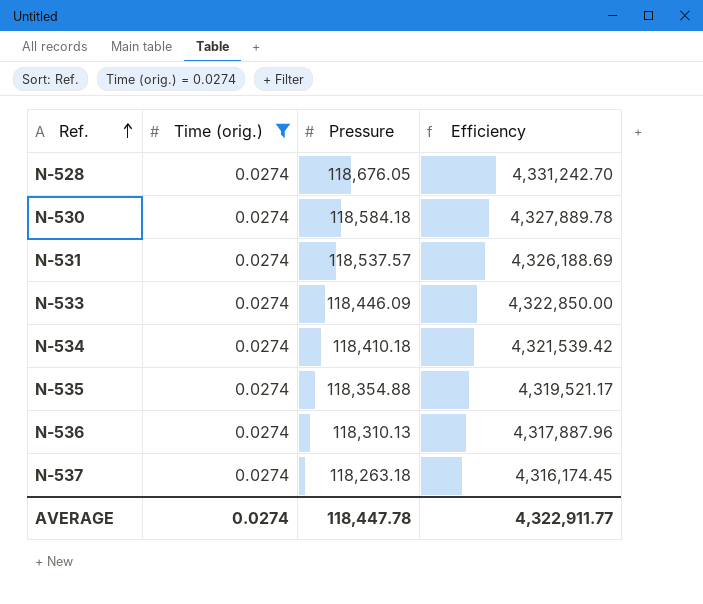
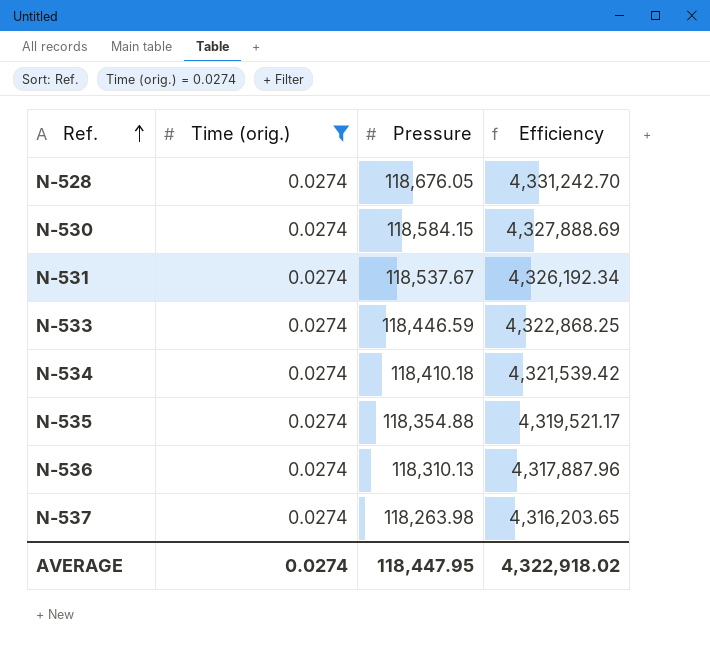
N-530 | Pressure: 118,584.18 -> 118,584.15
N-530 | Efficiency: 4,327,889.78 -> 4,327,888.69
N-531 | Pressure: 118,537.57 -> 118,537.67
N-531 | Efficiency: 4,326,188.69 -> 4,326,192.34
N-533 | Pressure: 118,446.09 -> 118,446.59
N-533 | Efficiency: 4,322,850.00 -> 4,322,868.25
N-537 | Pressure: 118,263.18 -> 118,263.98
N-537 | Efficiency: 4,316,174.45 -> 4,316,203.65
AVERAGE | Pressure: 118,447.78 -> 118,447.95
AVERAGE | Efficiency: 4,322,911.77 -> 4,322,918.02

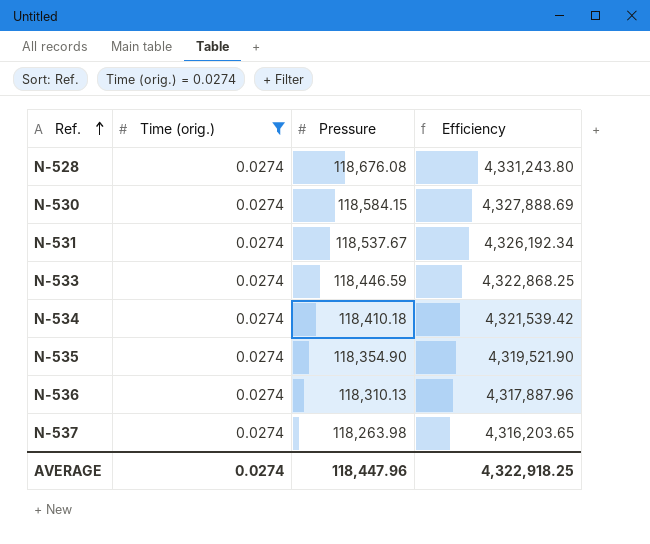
N-528 | Pressure: 118,676.05 -> 118,676.08
N-528 | Efficiency: 4,331,242.70 -> 4,331,243.80
N-535 | Pressure: 118,354.88 -> 118,354.90
N-535 | Efficiency: 4,319,521.17 -> 4,319,521.90
AVERAGE | Pressure: 118,447.95 -> 118,447.96
AVERAGE | Efficiency: 4,322,918.02 -> 4,322,918.25

